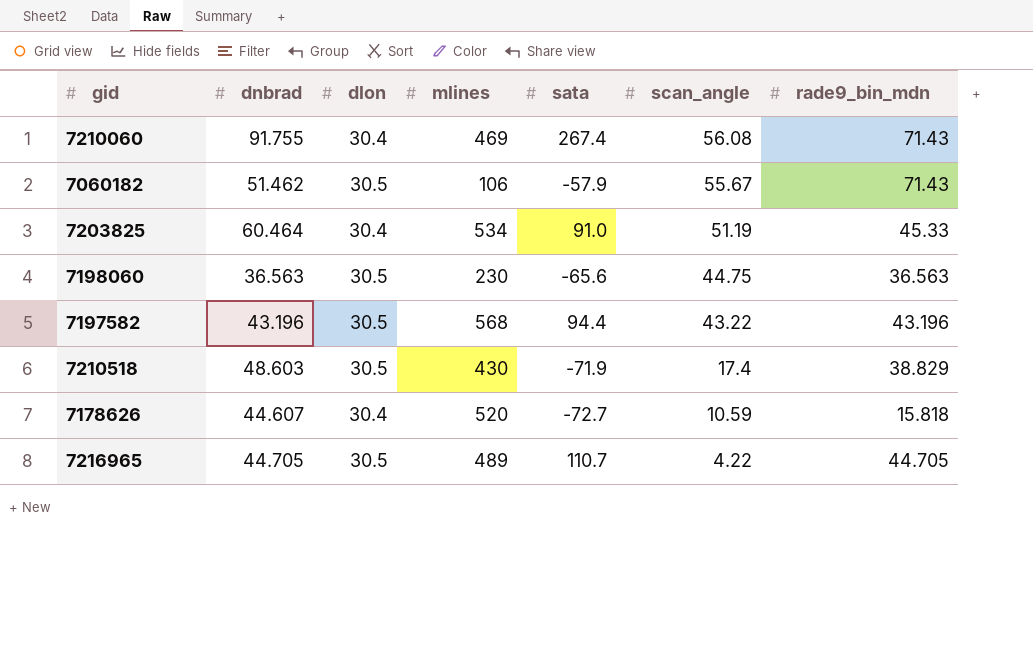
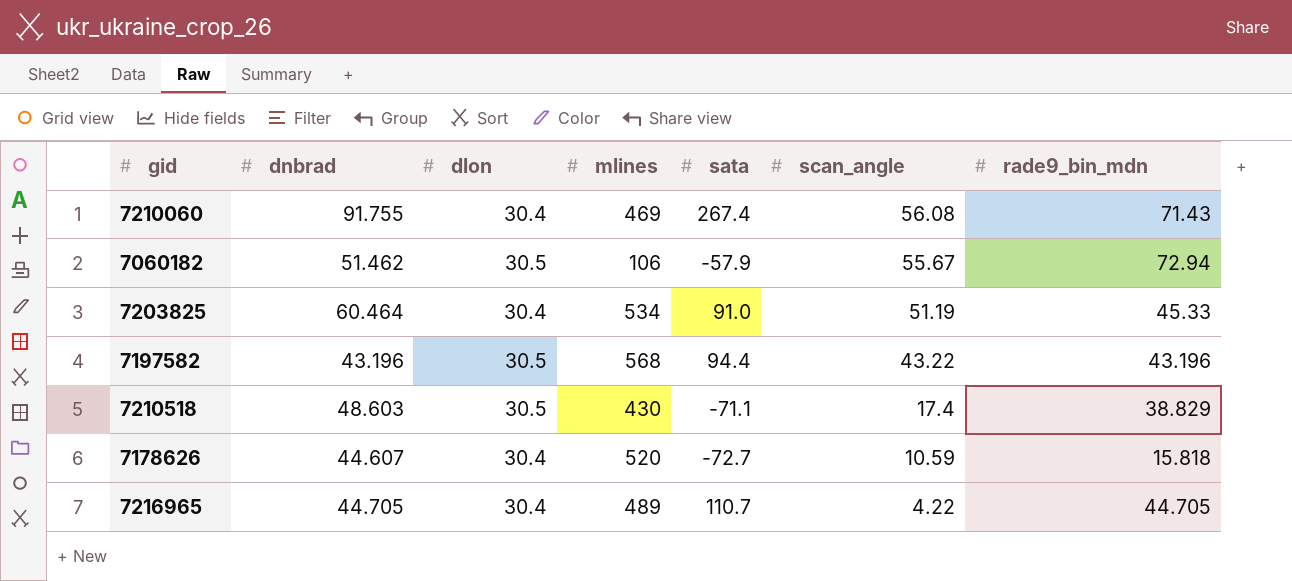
row 7198060: 36.563 | 30.5 | 230 | -65.6 | 44.75 | 36.563 -> none
7060182 | rade9_bin_mdn: 71.43 -> 72.94
7210518 | sata: -71.9 -> -71.1
7216965 | dlon: 30.5 -> 30.4

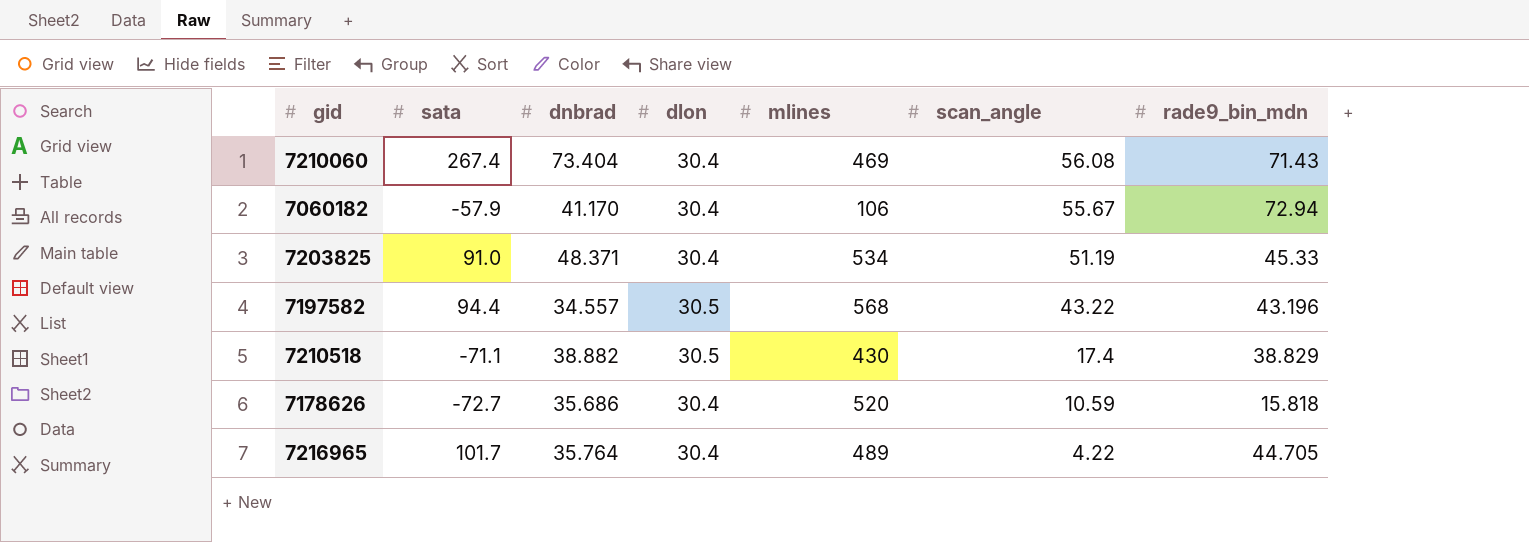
column sata | position: 5 -> 2
7210060 | dnbrad: 91.755 -> 73.404
7060182 | dnbrad: 51.462 -> 41.170
7060182 | dlon: 30.5 -> 30.4
7203825 | dnbrad: 60.464 -> 48.371
7197582 | dnbrad: 43.196 -> 34.557
7210518 | dnbrad: 48.603 -> 38.882
7178626 | dnbrad: 44.607 -> 35.686
7216965 | sata: 110.7 -> 101.7
7216965 | dnbrad: 44.705 -> 35.764

